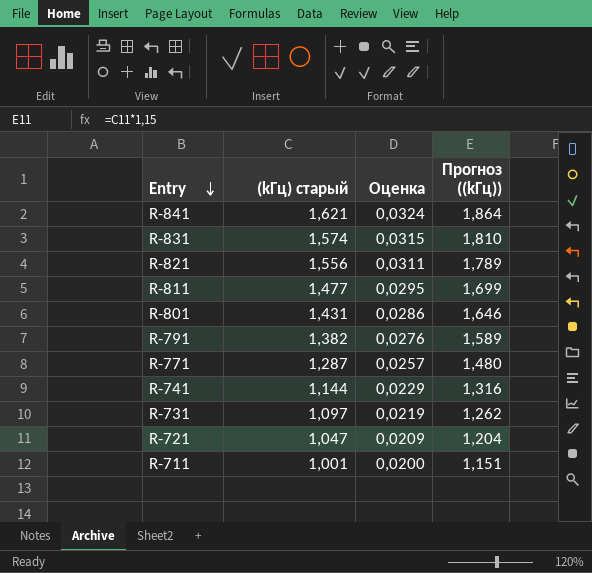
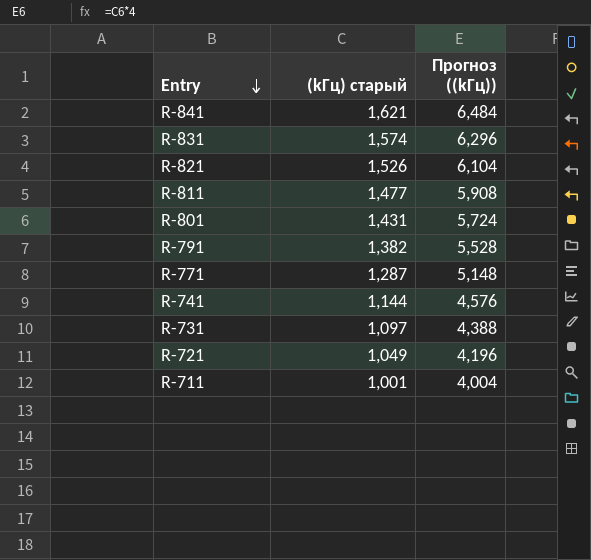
column Оценка | formula: [(kГц) старый] * 0,02 -> none
column Прогноз ((kГц)) | formula: [(kГц) старый] * 1,15 -> [(kГц) старый] * 4
R-821 | (kГц) старый: 1,556 -> 1,526
R-721 | (kГц) старый: 1,047 -> 1,049

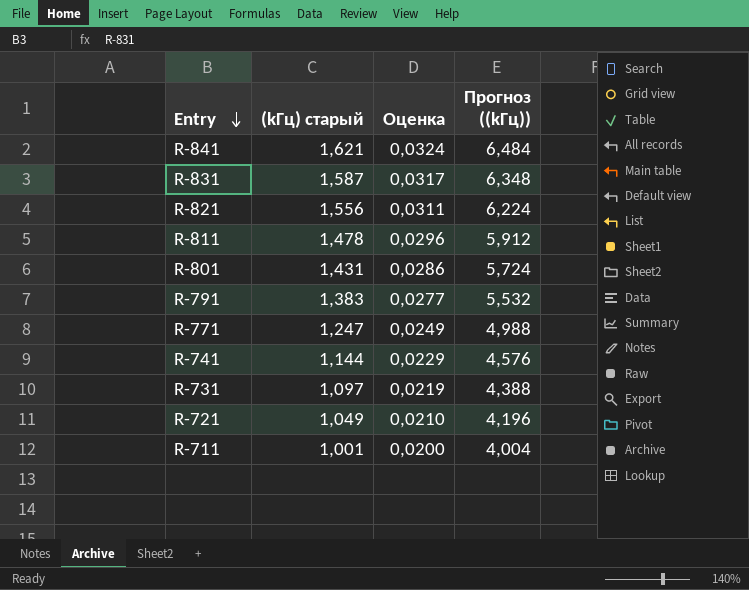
column Оценка | formula: none -> [(kГц) старый] * 0,02
R-831 | (kГц) старый: 1,574 -> 1,587
R-831 | Прогноз ((kГц)): 6,296 -> 6,348
R-821 | (kГц) старый: 1,526 -> 1,556
R-821 | Прогноз ((kГц)): 6,104 -> 6,224
R-811 | (kГц) старый: 1,477 -> 1,478
R-811 | Прогноз ((kГц)): 5,908 -> 5,912
R-791 | (kГц) старый: 1,382 -> 1,383
R-791 | Прогноз ((kГц)): 5,528 -> 5,532
R-771 | (kГц) старый: 1,287 -> 1,247
R-771 | Прогноз ((kГц)): 5,148 -> 4,988

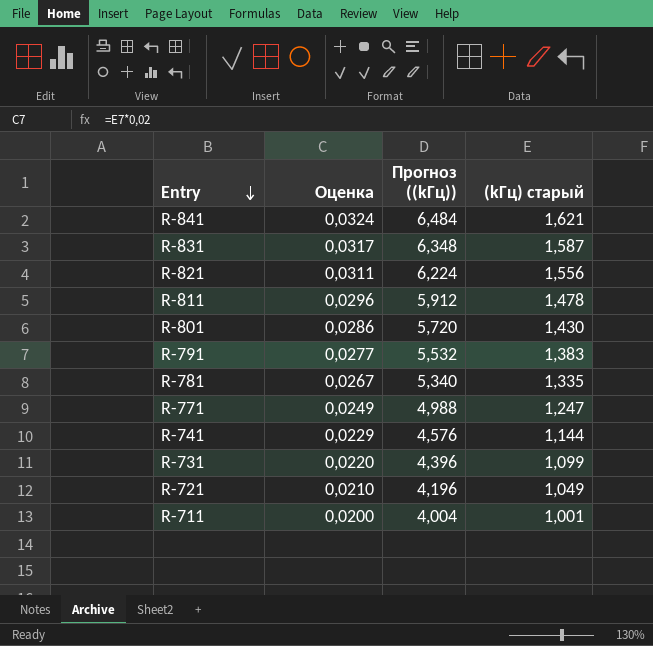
column (kГц) старый | position: 2 -> 4
R-801 | Прогноз ((kГц)): 5,724 -> 5,720
R-801 | (kГц) старый: 1,431 -> 1,430
row R-781: none -> 0,0267 | 5,340 | 1,335
R-731 | Оценка: 0,0219 -> 0,0220
R-731 | Прогноз ((kГц)): 4,388 -> 4,396
R-731 | (kГц) старый: 1,097 -> 1,099

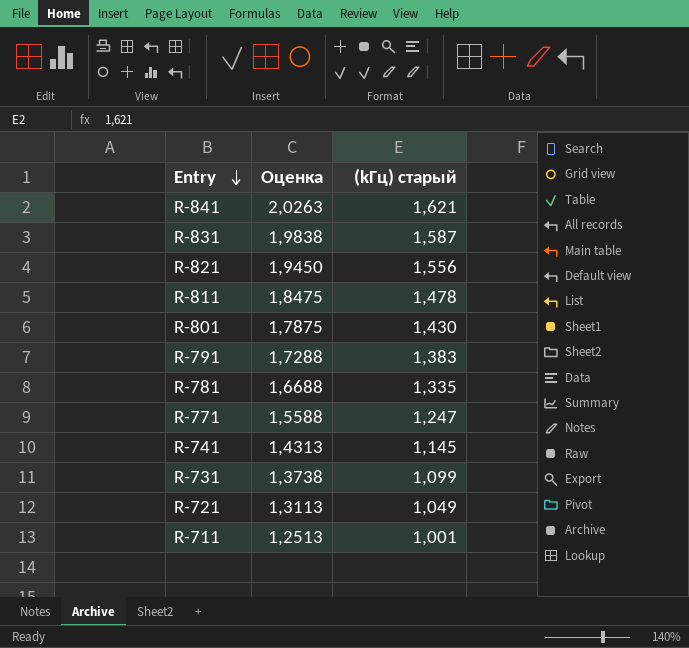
column Прогноз ((kГц)) | formula: [(kГц) старый] * 4 -> none
column Оценка | formula: [(kГц) старый] * 0,02 -> [(kГц) старый] * 1,25
R-741 | (kГц) старый: 1,144 -> 1,145

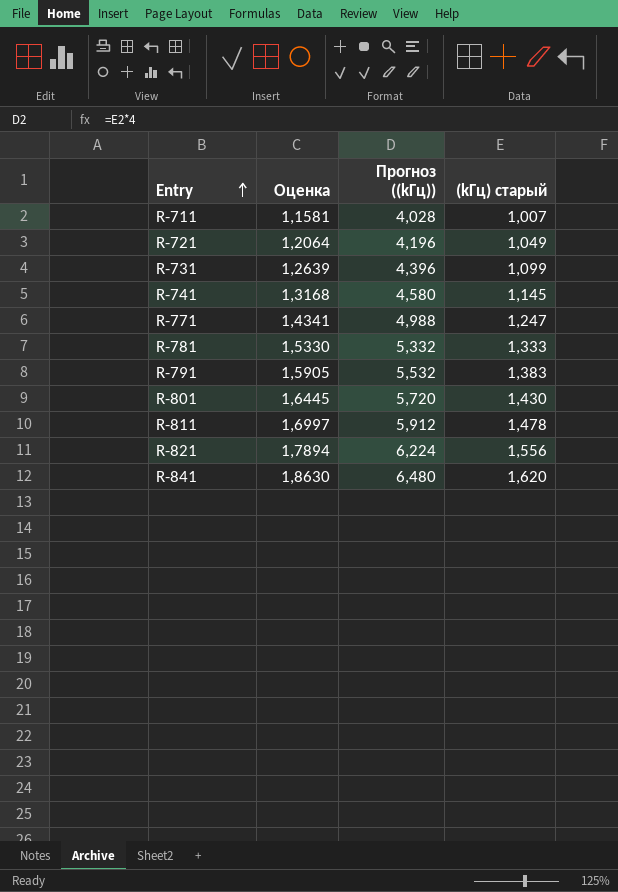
row order: Entry descending -> Entry ascending
column Оценка | formula: [(kГц) старый] * 1,25 -> [(kГц) старый] * 1,15
column Прогноз ((kГц)) | formula: none -> [(kГц) старый] * 4
row R-831: 1,9838 | 1,587 -> none
R-711 | (kГц) старый: 1,001 -> 1,007
R-781 | (kГц) старый: 1,335 -> 1,333
R-841 | (kГц) старый: 1,621 -> 1,620

